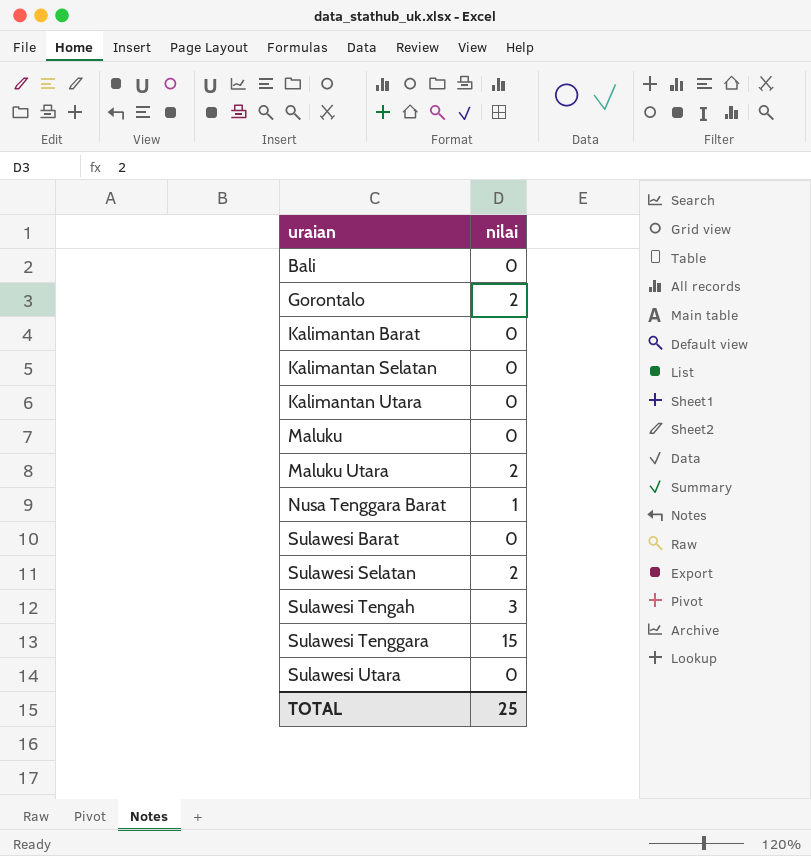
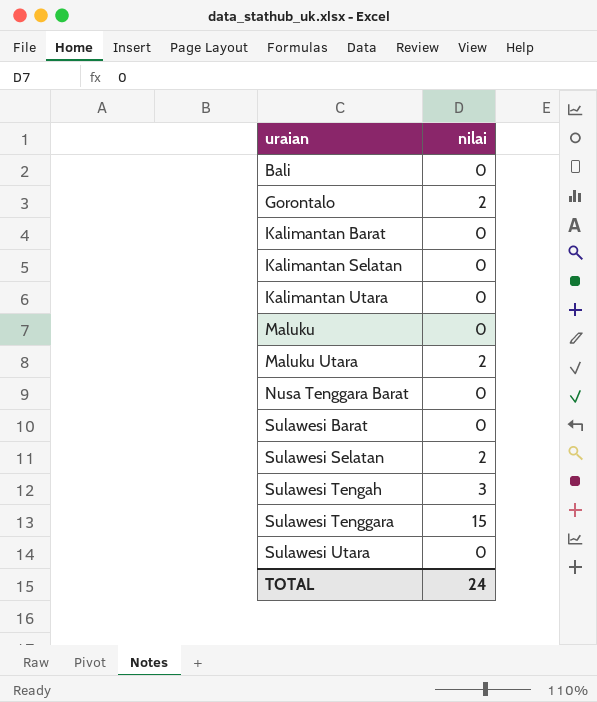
Nusa Tenggara Barat | nilai: 1 -> 0
TOTAL | nilai: 25 -> 24

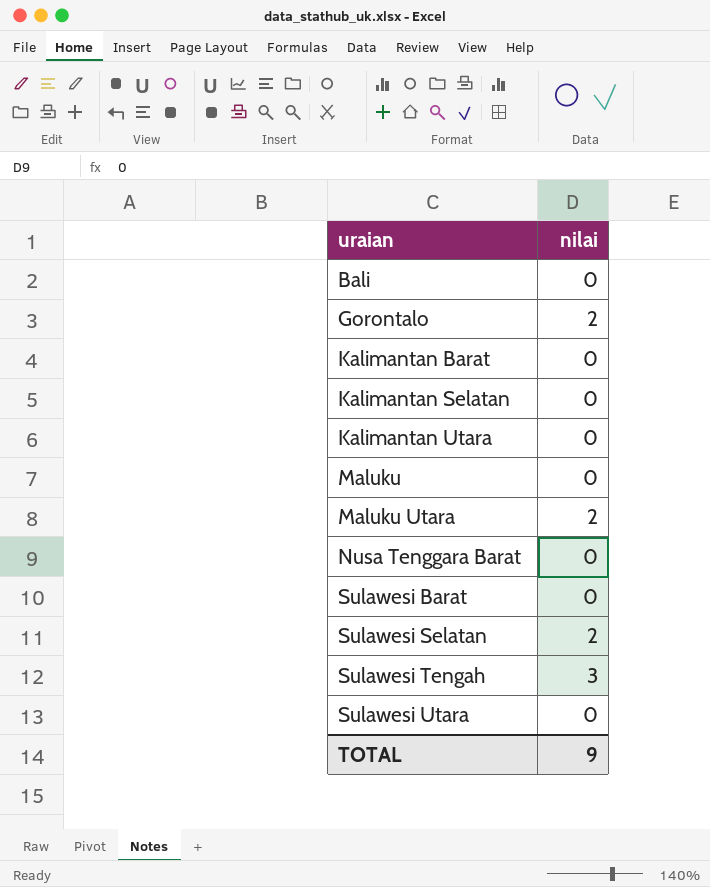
row Sulawesi Tenggara: 15 -> none
TOTAL | nilai: 24 -> 9

